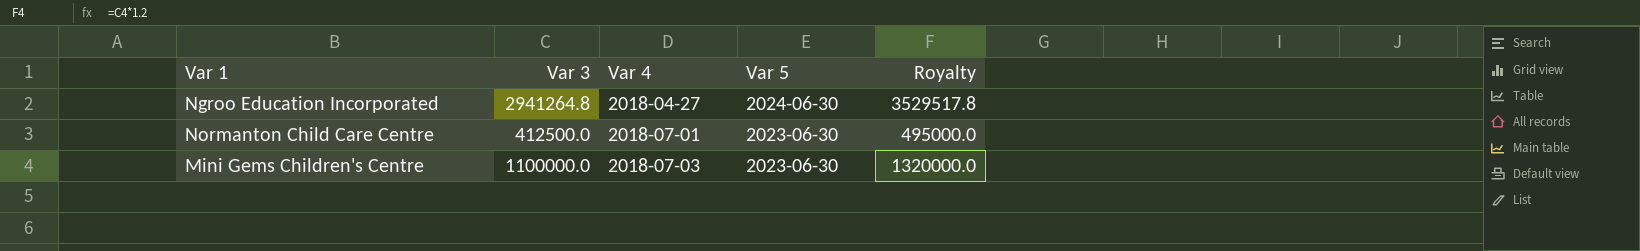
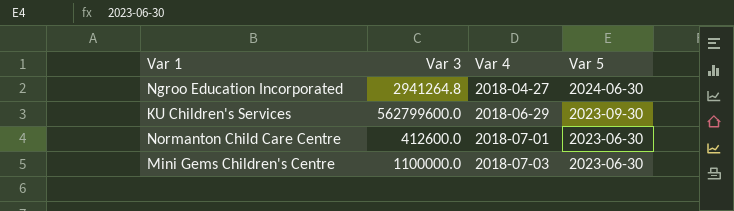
column Royalty | formula: [Var 3] * 1.2 -> none
row KU Children's Services: none -> 562799600.0 | 2018-06-29 | 2023-09-30
Normanton Child Care Centre | Var 3: 412500.0 -> 412600.0

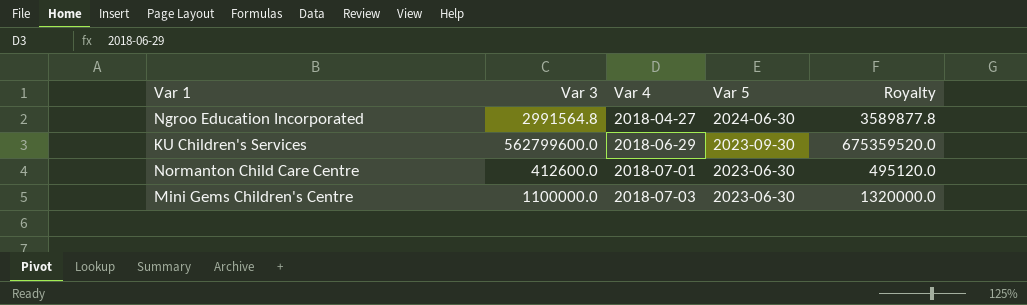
column Royalty | formula: none -> [Var 3] * 1.2
Ngroo Education Incorporated | Var 3: 2941264.8 -> 2991564.8

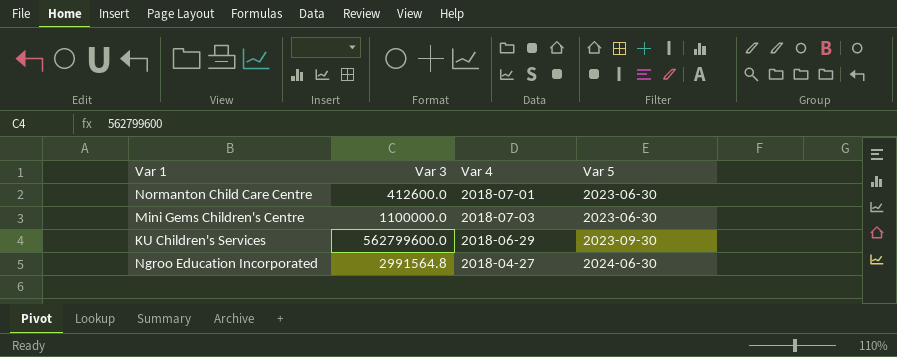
row order: Var 4 ascending -> Var 5 ascending
column Royalty | formula: [Var 3] * 1.2 -> none

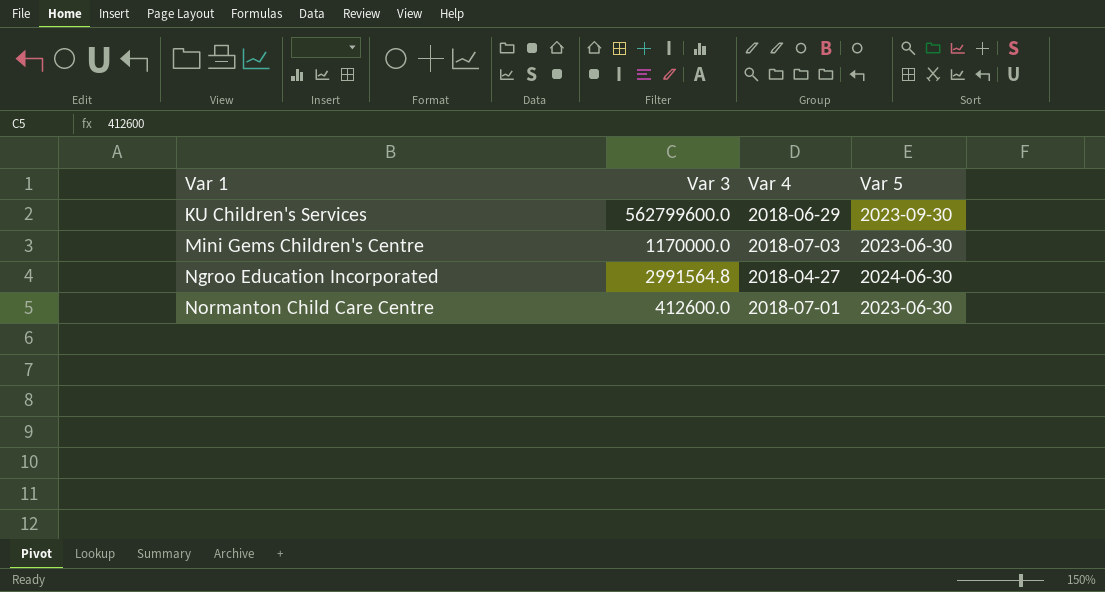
row order: Var 5 ascending -> Var 1 ascending
Mini Gems Children's Centre | Var 3: 1100000.0 -> 1170000.0

